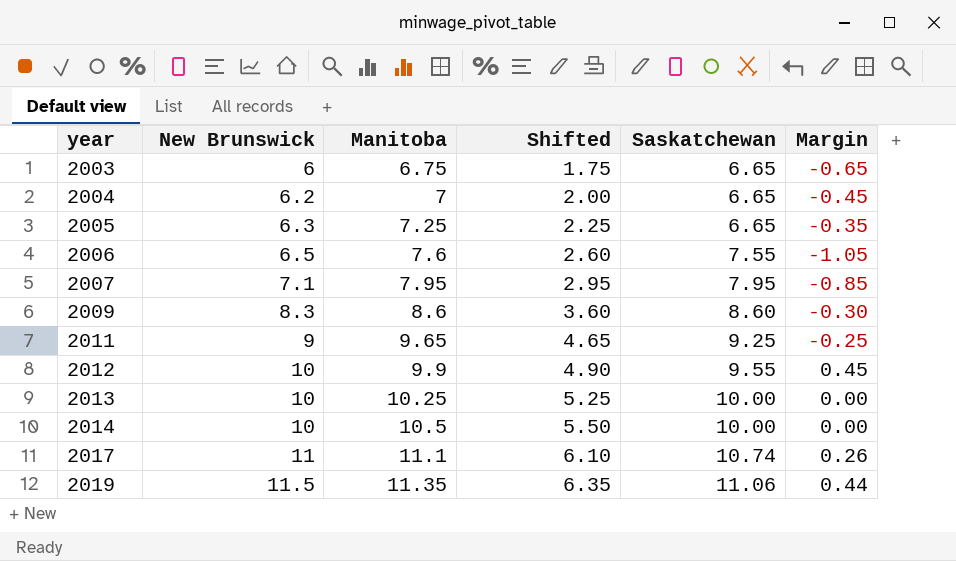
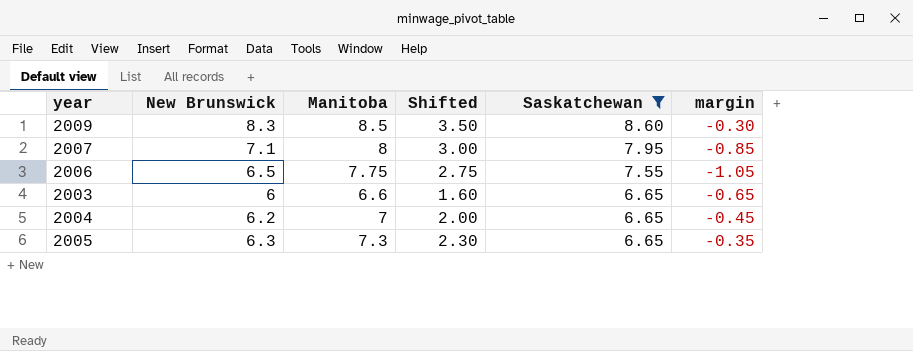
filter: none -> Saskatchewan <= 8.60
row order: year ascending -> Saskatchewan descending
column name: Margin -> margin
2009 | Manitoba: 8.6 -> 8.5
2009 | Shifted: 3.60 -> 3.50
2007 | Manitoba: 7.95 -> 8
2007 | Shifted: 2.95 -> 3.00
2006 | Manitoba: 7.6 -> 7.75
2006 | Shifted: 2.60 -> 2.75
2003 | Manitoba: 6.75 -> 6.6
2003 | Shifted: 1.75 -> 1.60
2005 | Manitoba: 7.25 -> 7.3
2005 | Shifted: 2.25 -> 2.30

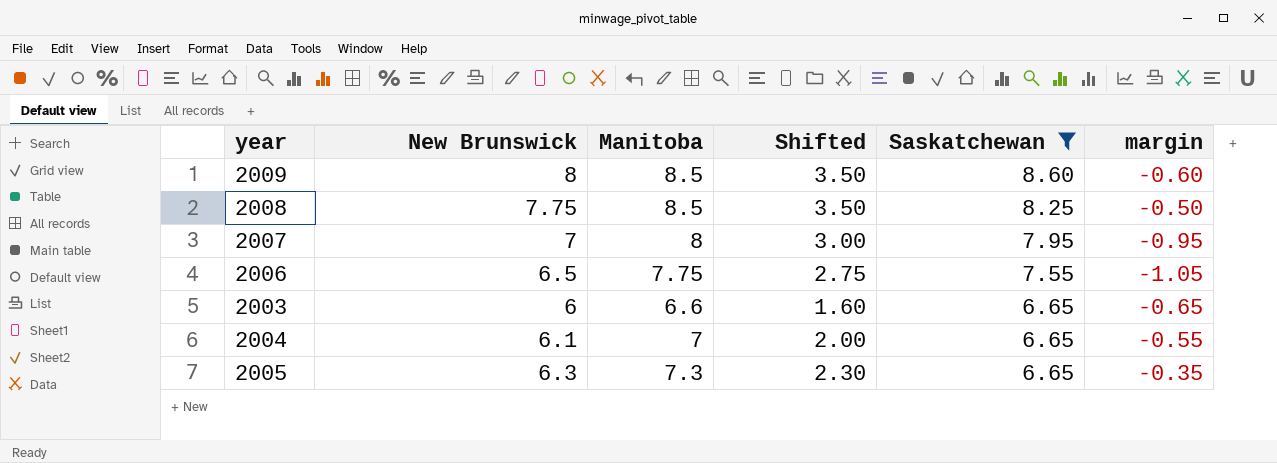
2009 | New Brunswick: 8.3 -> 8
2009 | margin: -0.30 -> -0.60
row 2008: none -> 7.75 | 8.5 | 3.50 | 8.25 | -0.50
2007 | New Brunswick: 7.1 -> 7
2007 | margin: -0.85 -> -0.95
2004 | New Brunswick: 6.2 -> 6.1
2004 | margin: -0.45 -> -0.55

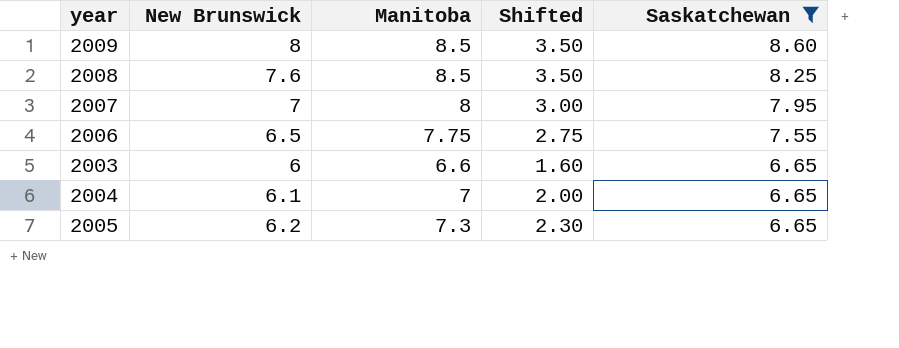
column margin | formula: [New Brunswick] - [Saskatchewan] -> none
2008 | New Brunswick: 7.75 -> 7.6
2005 | New Brunswick: 6.3 -> 6.2

